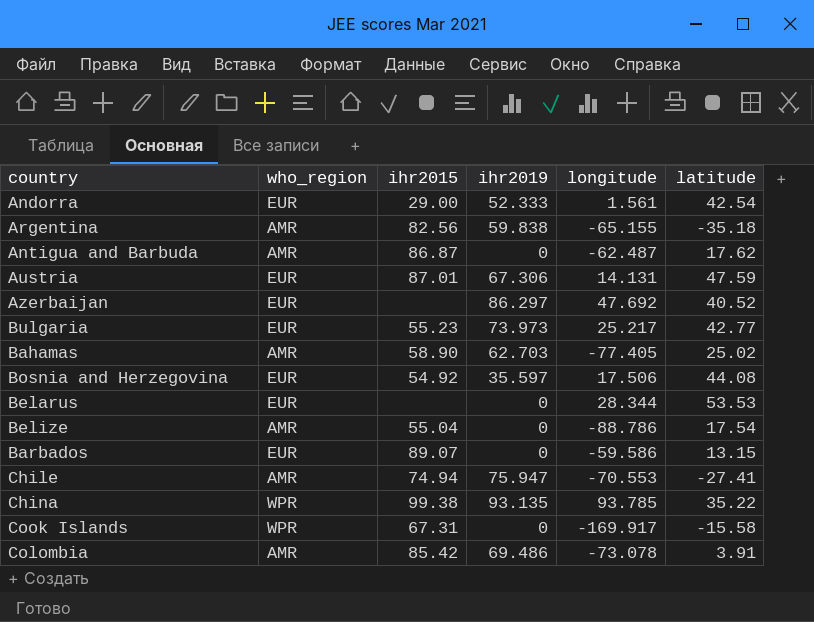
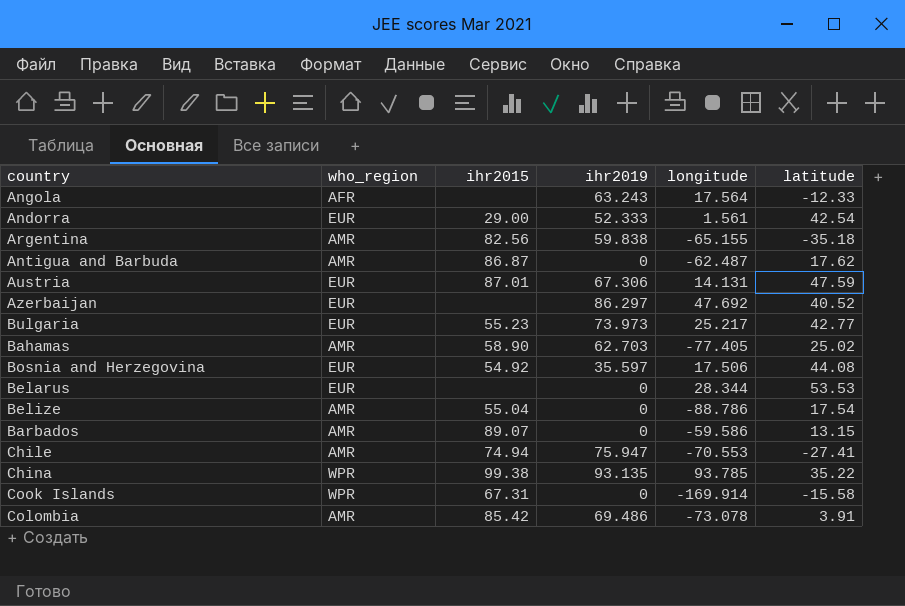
row Angola: none -> AFR | none | 63.243 | 17.564 | -12.33
Barbados | who_region: EUR -> AMR
Cook Islands | longitude: -169.917 -> -169.914

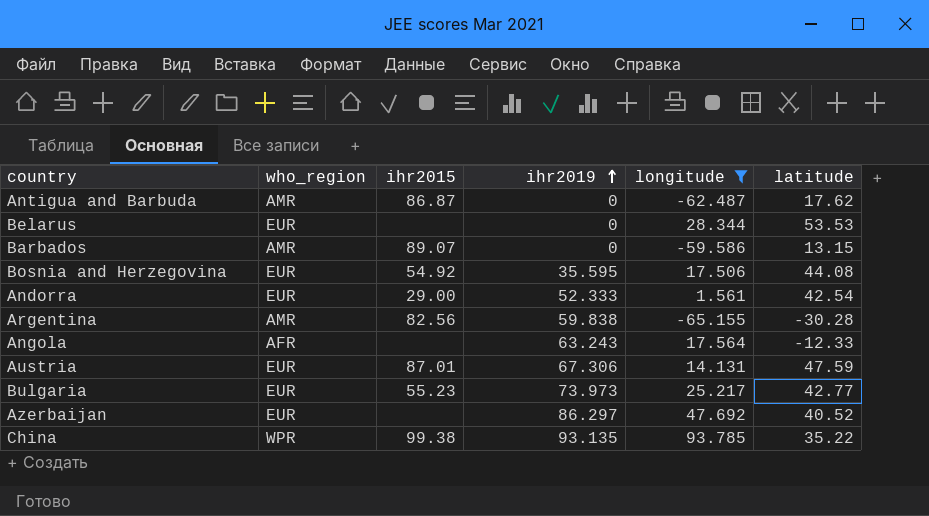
filter: none -> longitude >= -65.155
row order: none -> ihr2019 ascending
Bosnia and Herzegovina | ihr2019: 35.597 -> 35.595
Argentina | latitude: -35.18 -> -30.28

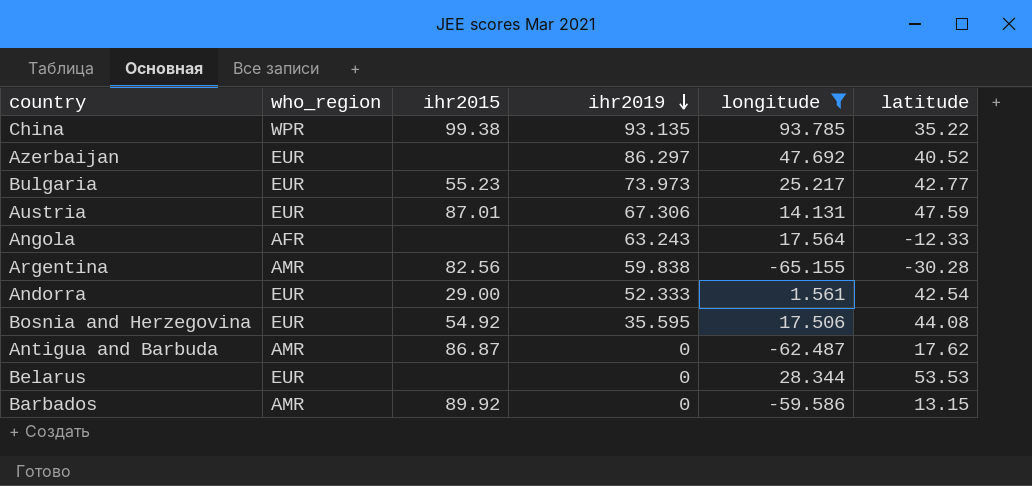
row order: ihr2019 ascending -> ihr2019 descending
Barbados | ihr2015: 89.07 -> 89.92

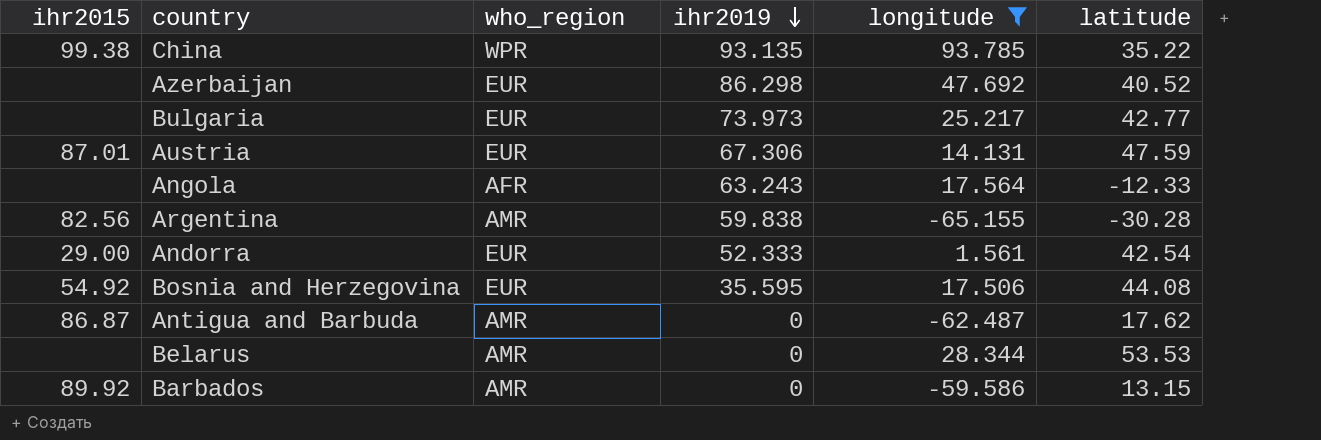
column ihr2015 | position: 3 -> 1
Azerbaijan | ihr2019: 86.297 -> 86.298
Bulgaria | ihr2015: 55.23 -> none
Belarus | who_region: EUR -> AMR

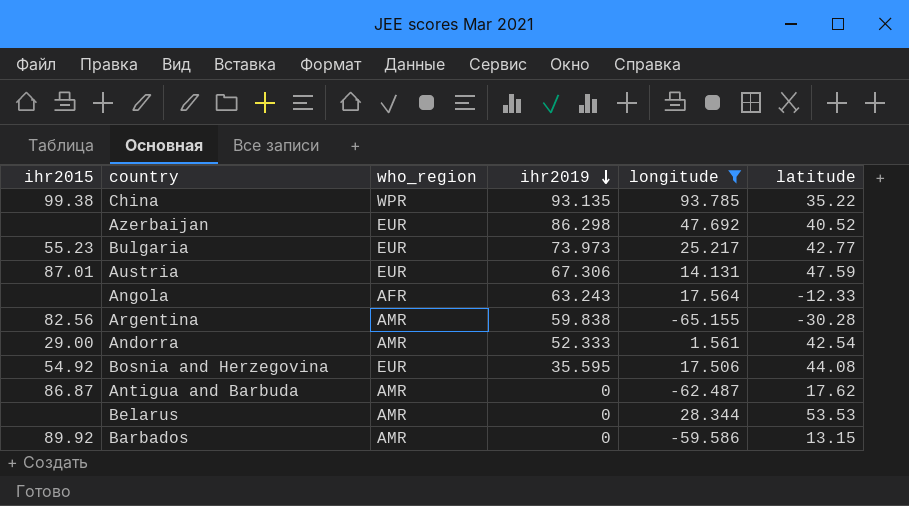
Bulgaria | ihr2015: none -> 55.23
Andorra | who_region: EUR -> AMR

